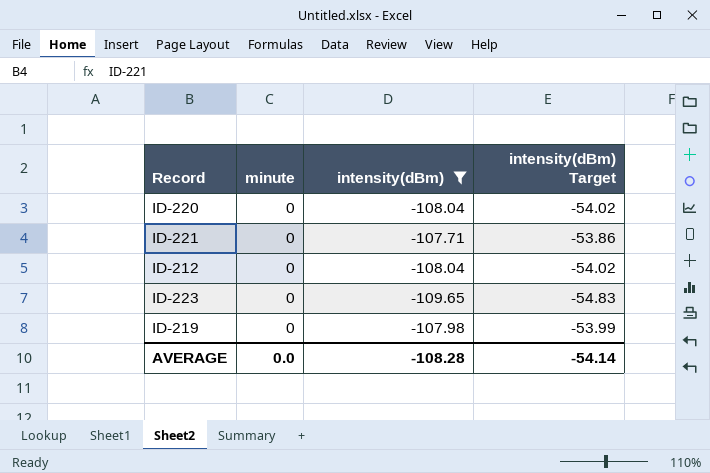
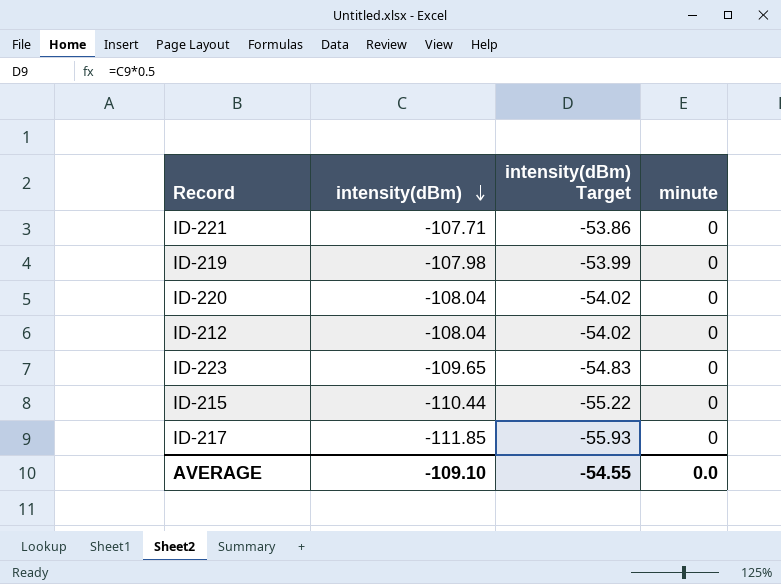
filter: intensity(dBm) >= -109.65 -> none
row order: none -> intensity(dBm) descending
column minute | position: 2 -> 4
AVERAGE | intensity(dBm): -108.28 -> -109.10
AVERAGE | intensity(dBm) Target: -54.14 -> -54.55

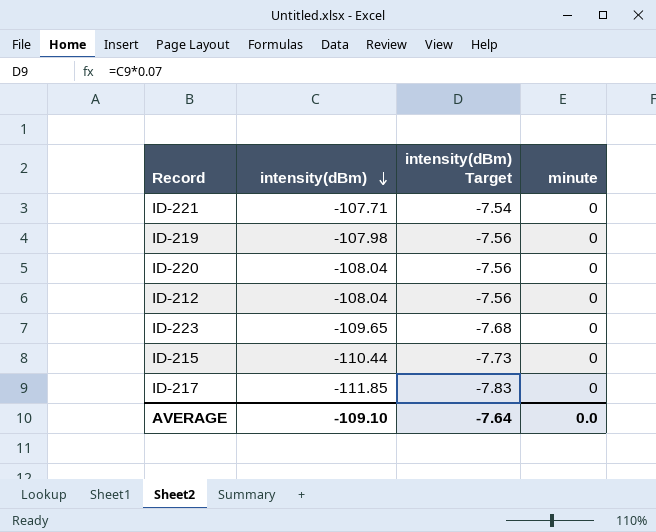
column intensity(dBm) Target | formula: [intensity(dBm)] * 0.5 -> [intensity(dBm)] * 0.07
AVERAGE | intensity(dBm) Target: -54.55 -> -7.64

